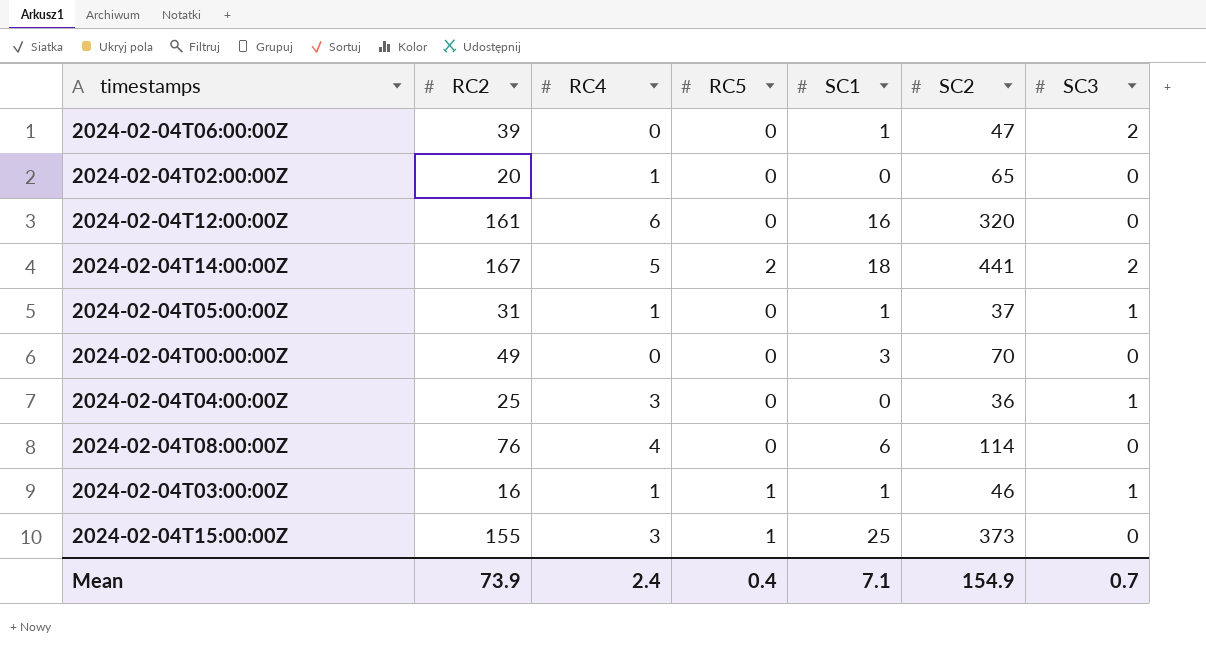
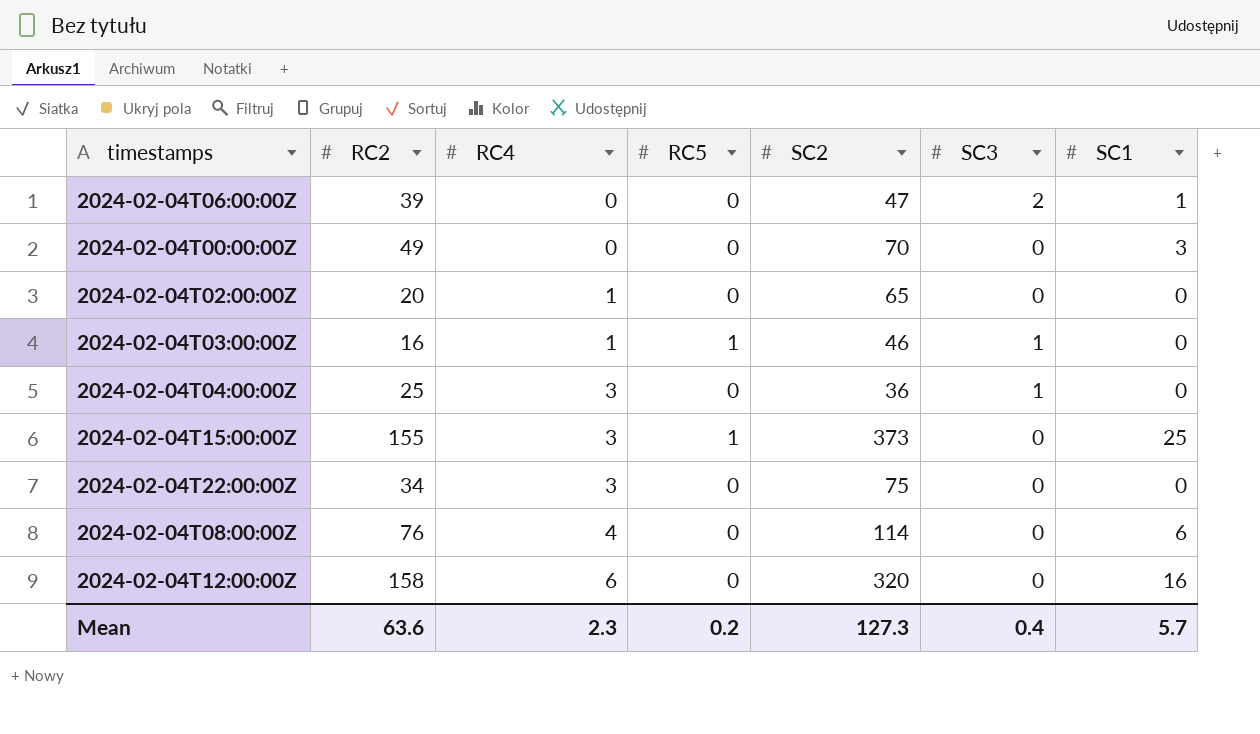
row order: none -> RC4 ascending
column SC1 | position: 5 -> 7
row 2024-02-04T14:00:00Z: 167 | 5 | 2 | 18 | 441 | 2 -> none
row 2024-02-04T05:00:00Z: 31 | 1 | 0 | 1 | 37 | 1 -> none
2024-02-04T03:00:00Z | SC1: 1 -> 0
row 2024-02-04T22:00:00Z: none -> 34 | 3 | 0 | 75 | 0 | 0
2024-02-04T12:00:00Z | RC2: 161 -> 158
Mean | RC2: 73.9 -> 63.6
Mean | RC4: 2.4 -> 2.3
Mean | RC5: 0.4 -> 0.2
Mean | SC2: 154.9 -> 127.3
Mean | SC3: 0.7 -> 0.4
Mean | SC1: 7.1 -> 5.7

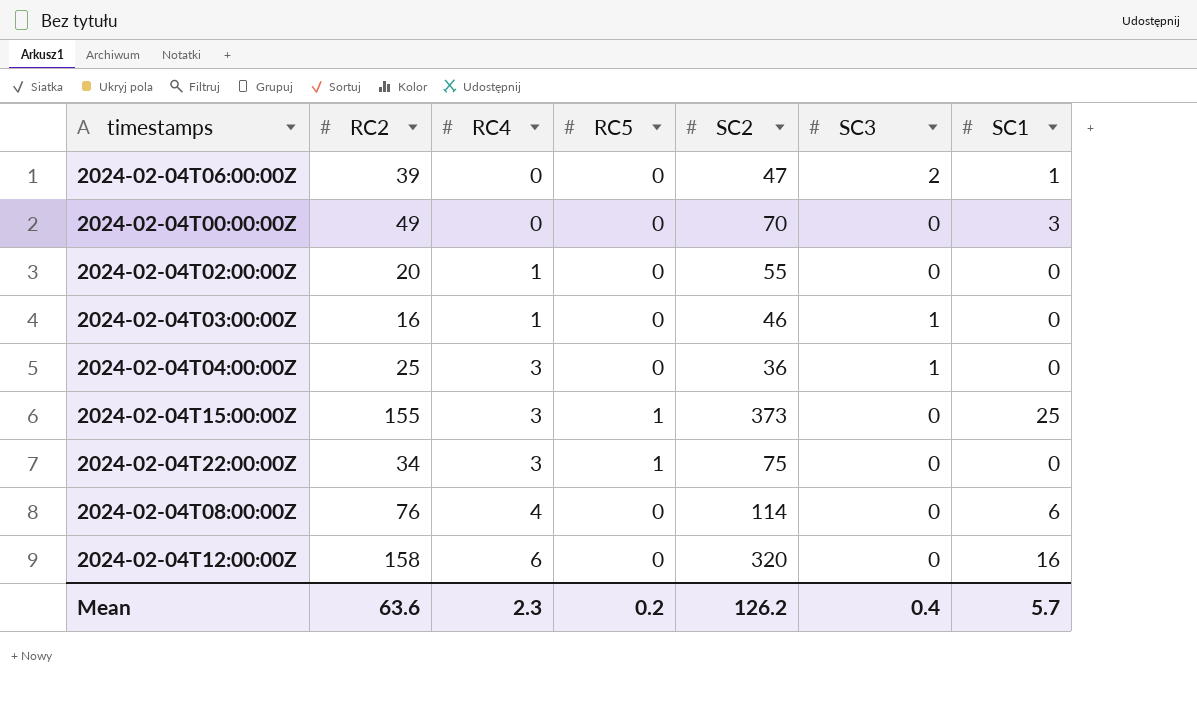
2024-02-04T02:00:00Z | SC2: 65 -> 55
2024-02-04T03:00:00Z | RC5: 1 -> 0
2024-02-04T22:00:00Z | RC5: 0 -> 1
Mean | SC2: 127.3 -> 126.2

